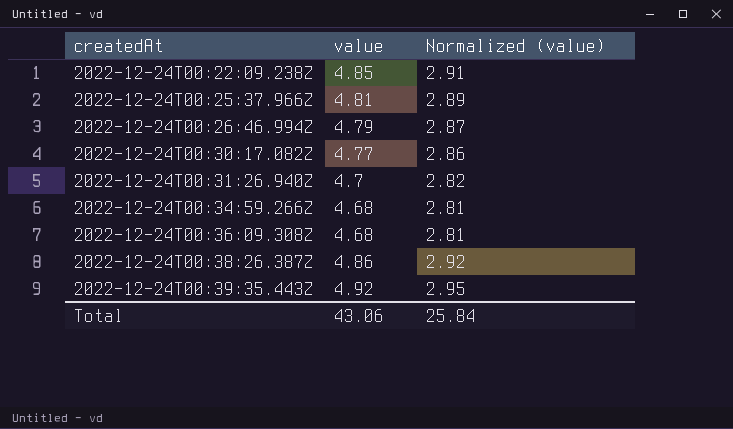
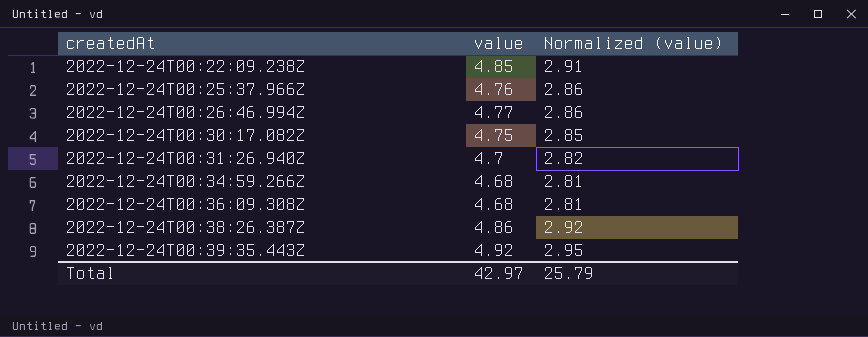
2022-12-24T00:25:37.966Z | value: 4.81 -> 4.76
2022-12-24T00:25:37.966Z | Normalized (value): 2.89 -> 2.86
2022-12-24T00:26:46.994Z | value: 4.79 -> 4.77
2022-12-24T00:26:46.994Z | Normalized (value): 2.87 -> 2.86
2022-12-24T00:30:17.082Z | value: 4.77 -> 4.75
2022-12-24T00:30:17.082Z | Normalized (value): 2.86 -> 2.85
Total | value: 43.06 -> 42.97
Total | Normalized (value): 25.84 -> 25.79

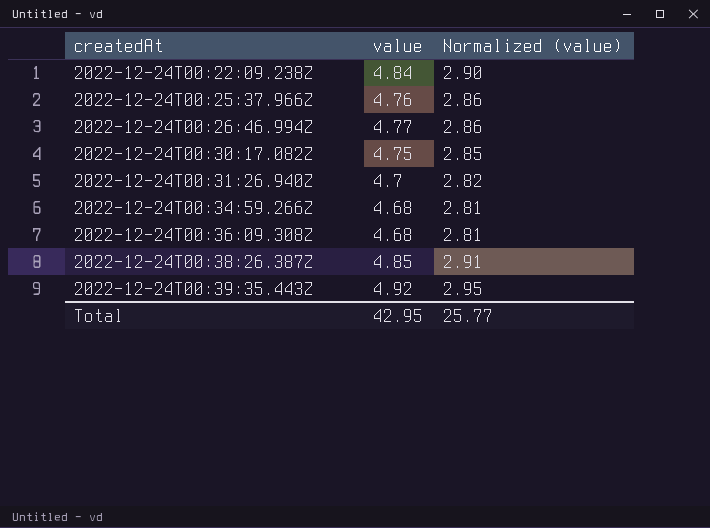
2022-12-24T00:22:09.238Z | value: 4.85 -> 4.84
2022-12-24T00:22:09.238Z | Normalized (value): 2.91 -> 2.90
2022-12-24T00:38:26.387Z | value: 4.86 -> 4.85
2022-12-24T00:38:26.387Z | Normalized (value): 2.92 -> 2.91
Total | value: 42.97 -> 42.95
Total | Normalized (value): 25.79 -> 25.77

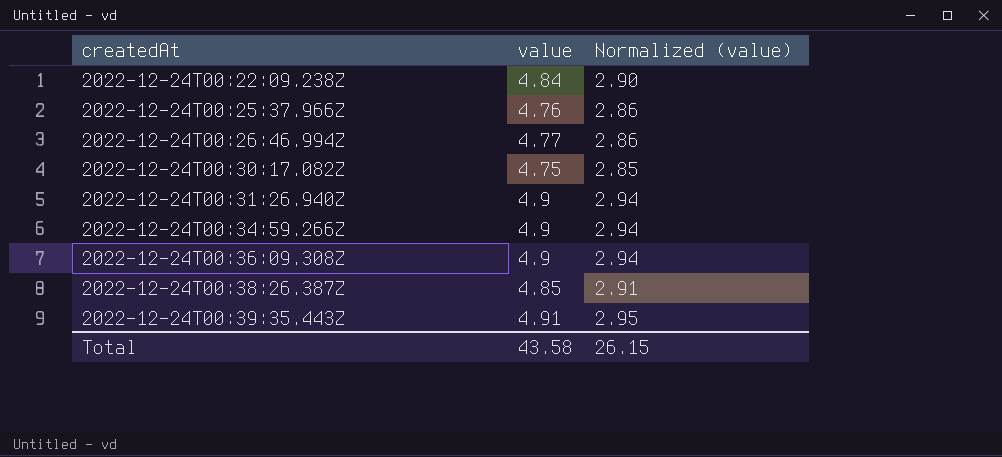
2022-12-24T00:31:26.940Z | value: 4.7 -> 4.9
2022-12-24T00:31:26.940Z | Normalized (value): 2.82 -> 2.94
2022-12-24T00:34:59.266Z | value: 4.68 -> 4.9
2022-12-24T00:34:59.266Z | Normalized (value): 2.81 -> 2.94
2022-12-24T00:36:09.308Z | value: 4.68 -> 4.9
2022-12-24T00:36:09.308Z | Normalized (value): 2.81 -> 2.94
2022-12-24T00:39:35.443Z | value: 4.92 -> 4.91
Total | value: 42.95 -> 43.58
Total | Normalized (value): 25.77 -> 26.15

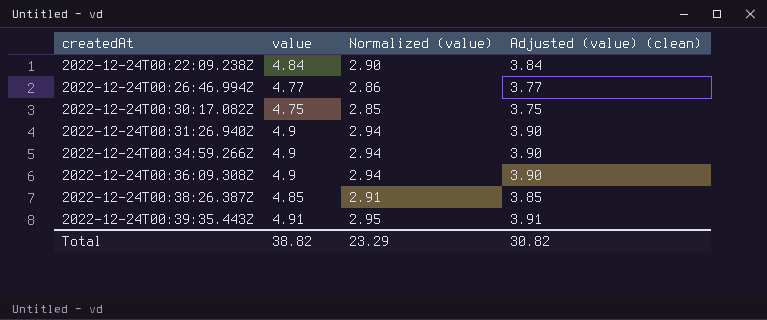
column Adjusted (value) (clean) | formula: none -> [value] - 1
row 2022-12-24T00:25:37.966Z: 4.76 | 2.86 -> none
Total | value: 43.58 -> 38.82
Total | Normalized (value): 26.15 -> 23.29

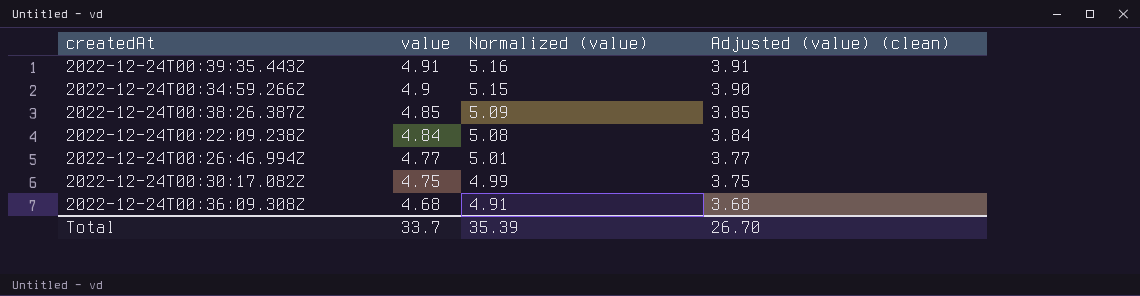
row order: createdAt ascending -> value descending
column Normalized (value) | formula: [value] * 0.6 -> [value] * 1.05
row 2022-12-24T00:31:26.940Z: 4.9 | 2.94 | 3.90 -> none
2022-12-24T00:36:09.308Z | value: 4.9 -> 4.68
2022-12-24T00:36:09.308Z | Adjusted (value) (clean): 3.90 -> 3.68
Total | value: 38.82 -> 33.7
Total | Normalized (value): 23.29 -> 35.39
Total | Adjusted (value) (clean): 30.82 -> 26.70

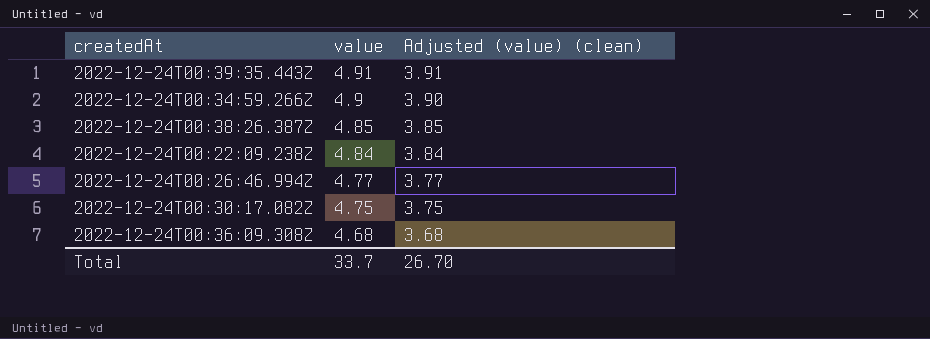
column Normalized (value) | formula: [value] * 1.05 -> none

